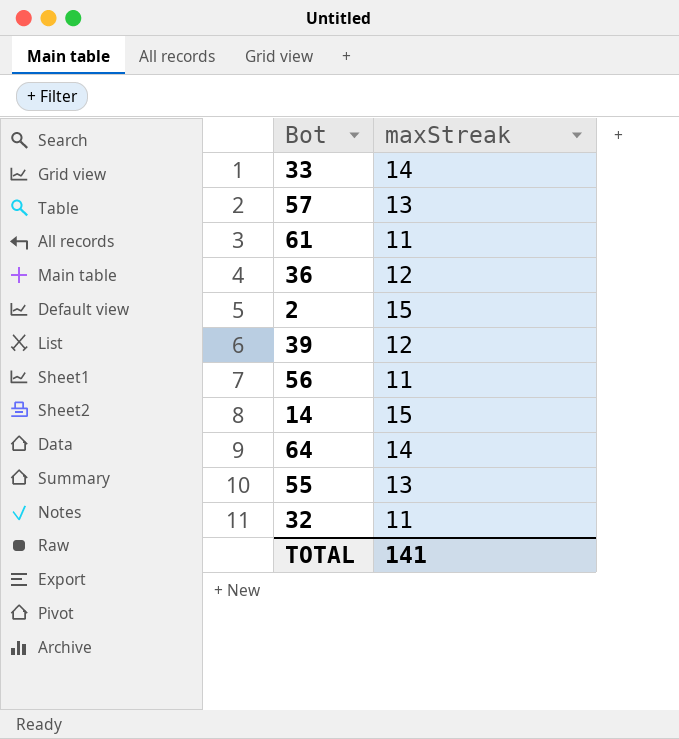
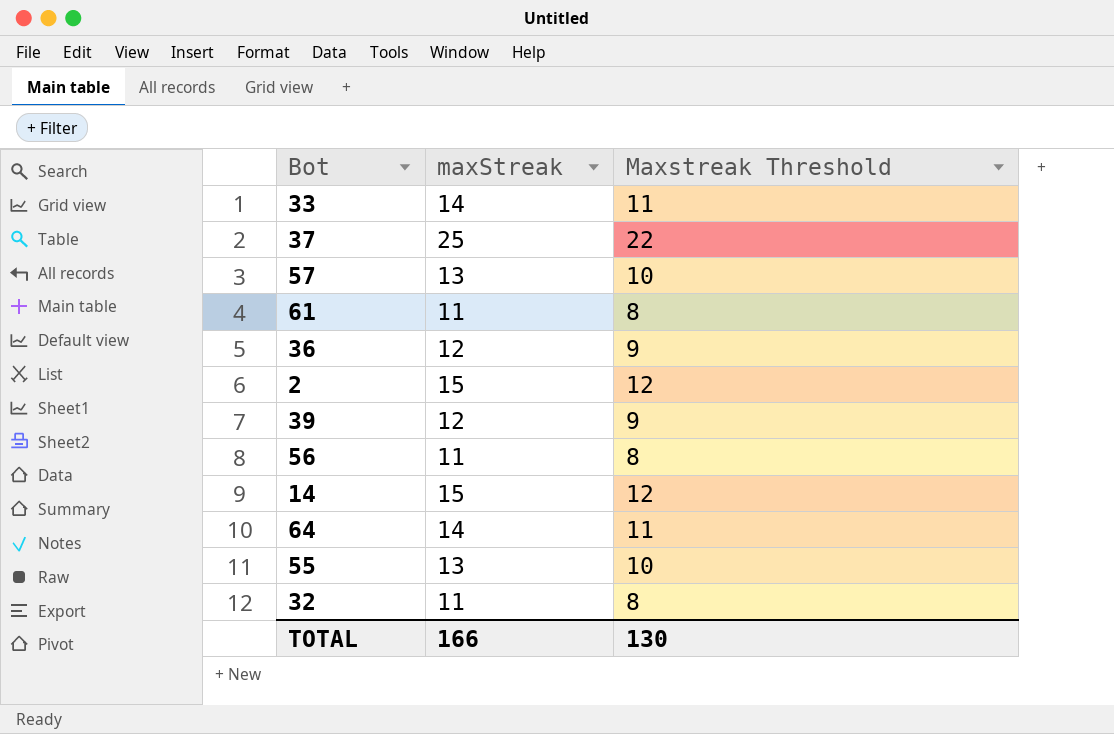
column Maxstreak Threshold | formula: none -> [maxStreak] - 3
row 37: none -> 25 | 22
TOTAL | maxStreak: 141 -> 166

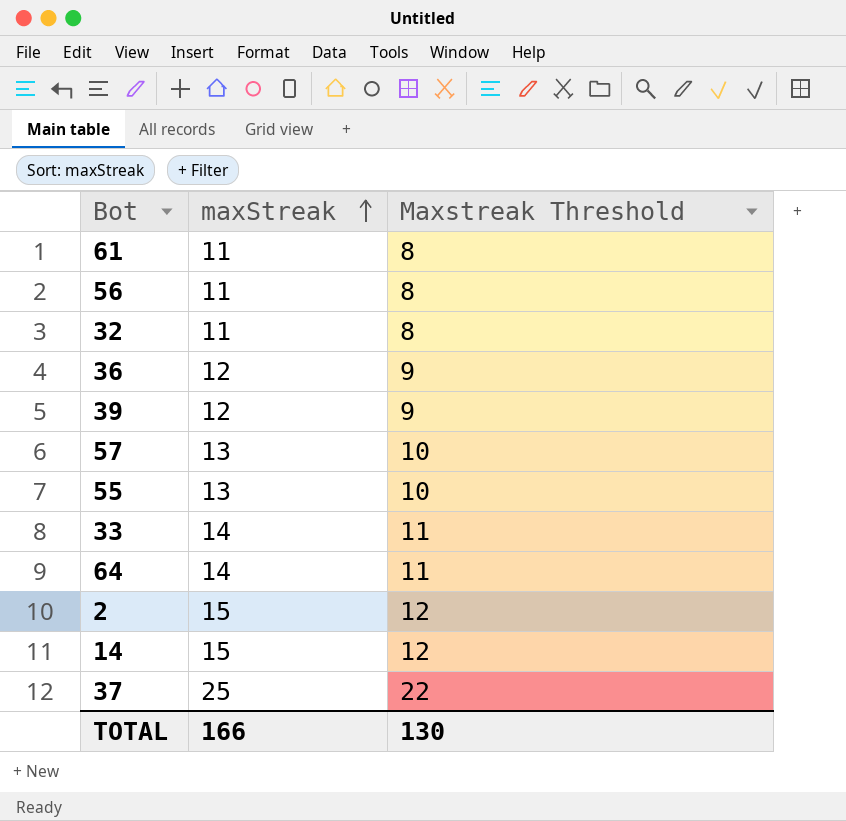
row order: none -> maxStreak ascending

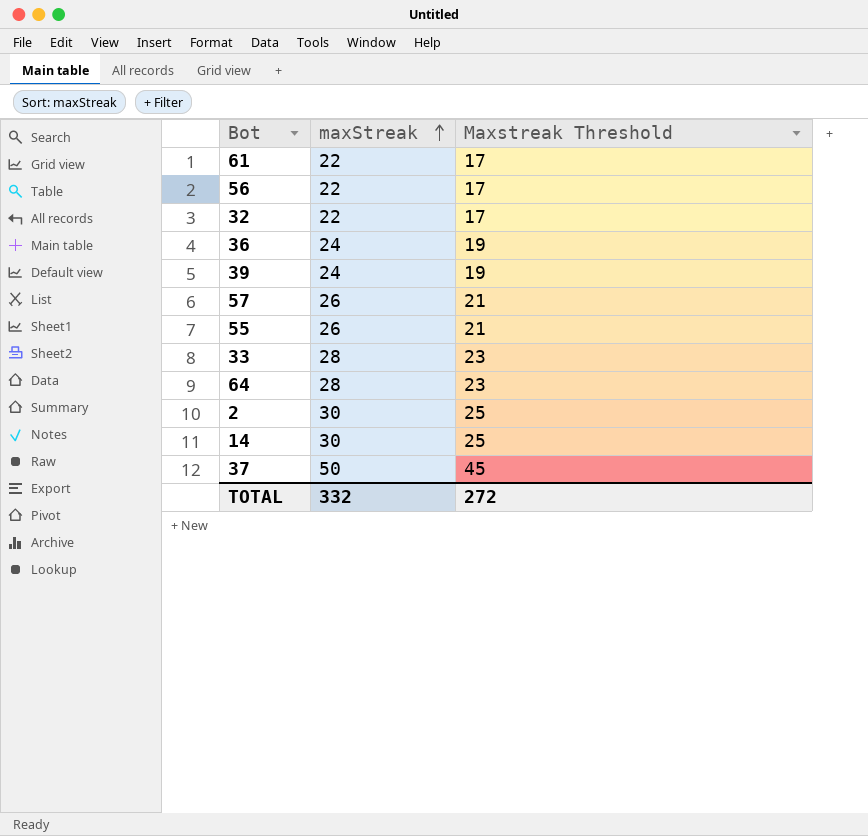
column Maxstreak Threshold | formula: [maxStreak] - 3 -> [maxStreak] - 5
61 | maxStreak: 11 -> 22
56 | maxStreak: 11 -> 22
32 | maxStreak: 11 -> 22
36 | maxStreak: 12 -> 24
39 | maxStreak: 12 -> 24
57 | maxStreak: 13 -> 26
55 | maxStreak: 13 -> 26
33 | maxStreak: 14 -> 28
64 | maxStreak: 14 -> 28
2 | maxStreak: 15 -> 30
14 | maxStreak: 15 -> 30
37 | maxStreak: 25 -> 50
TOTAL | maxStreak: 166 -> 332
TOTAL | Maxstreak Threshold: 130 -> 272

